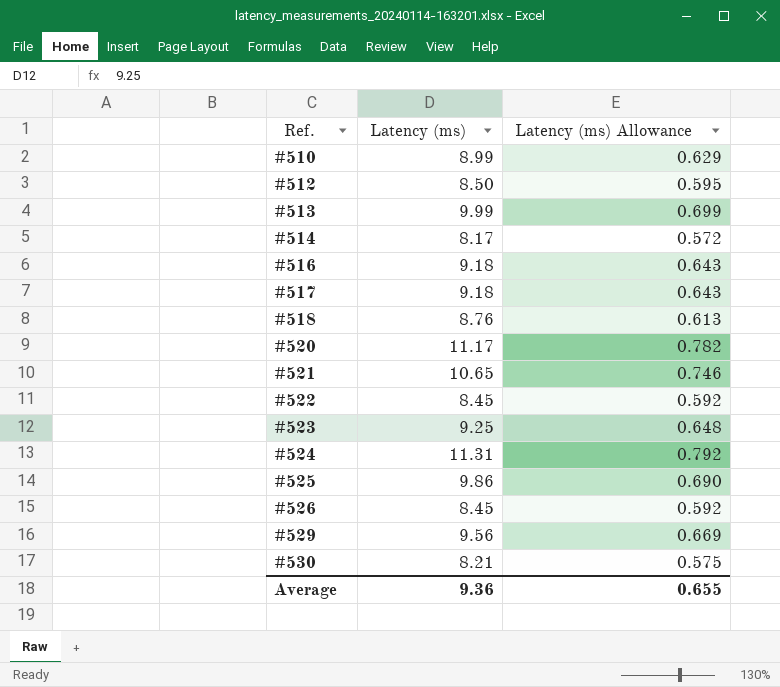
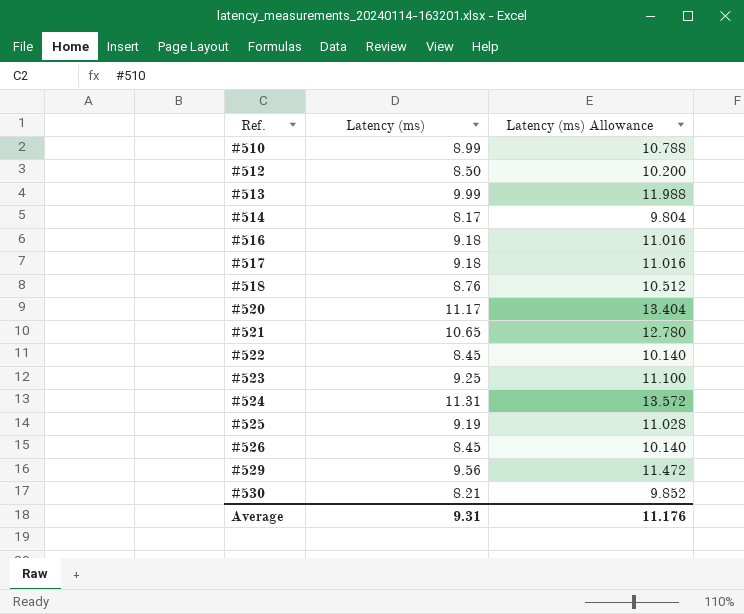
column Latency (ms) Allowance | formula: [Latency (ms)] * 0.07 -> [Latency (ms)] * 1.2
#525 | Latency (ms): 9.86 -> 9.19
Average | Latency (ms): 9.36 -> 9.31
Average | Latency (ms) Allowance: 0.655 -> 11.176

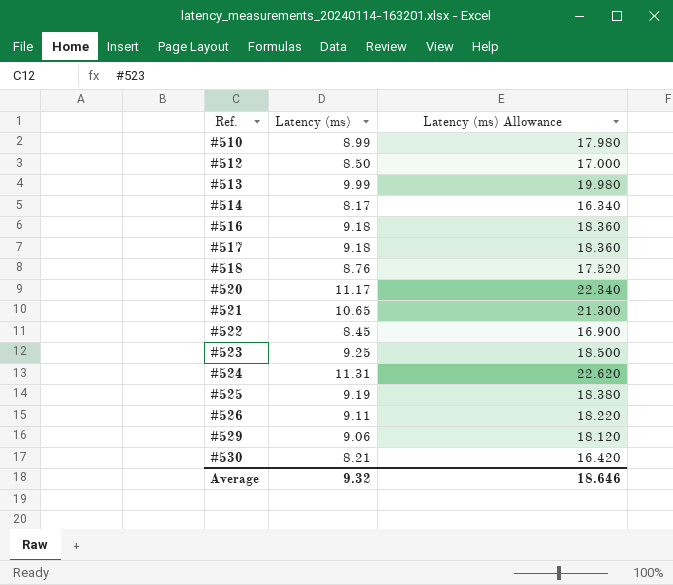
column Latency (ms) Allowance | formula: [Latency (ms)] * 1.2 -> [Latency (ms)] * 2
#526 | Latency (ms): 8.45 -> 9.11
#529 | Latency (ms): 9.56 -> 9.06
Average | Latency (ms): 9.31 -> 9.32
Average | Latency (ms) Allowance: 11.176 -> 18.646

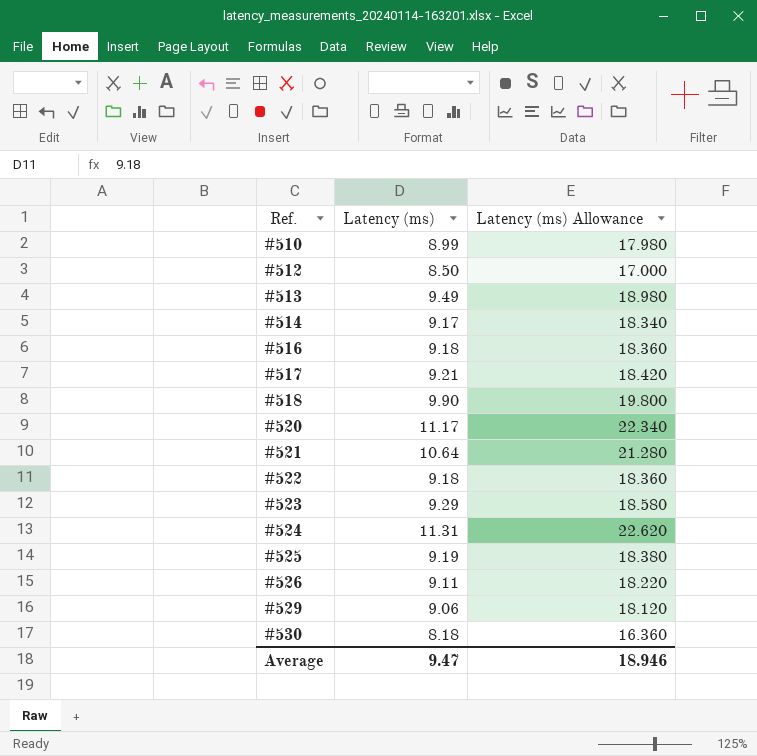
#513 | Latency (ms): 9.99 -> 9.49
#513 | Latency (ms) Allowance: 19.980 -> 18.980
#514 | Latency (ms): 8.17 -> 9.17
#514 | Latency (ms) Allowance: 16.340 -> 18.340
#517 | Latency (ms): 9.18 -> 9.21
#517 | Latency (ms) Allowance: 18.360 -> 18.420
#518 | Latency (ms): 8.76 -> 9.90
#518 | Latency (ms) Allowance: 17.520 -> 19.800
#521 | Latency (ms): 10.65 -> 10.64
#521 | Latency (ms) Allowance: 21.300 -> 21.280
#522 | Latency (ms): 8.45 -> 9.18
#522 | Latency (ms) Allowance: 16.900 -> 18.360
#523 | Latency (ms): 9.25 -> 9.29
#523 | Latency (ms) Allowance: 18.500 -> 18.580
#530 | Latency (ms): 8.21 -> 8.18
#530 | Latency (ms) Allowance: 16.420 -> 16.360
Average | Latency (ms): 9.32 -> 9.47
Average | Latency (ms) Allowance: 18.646 -> 18.946

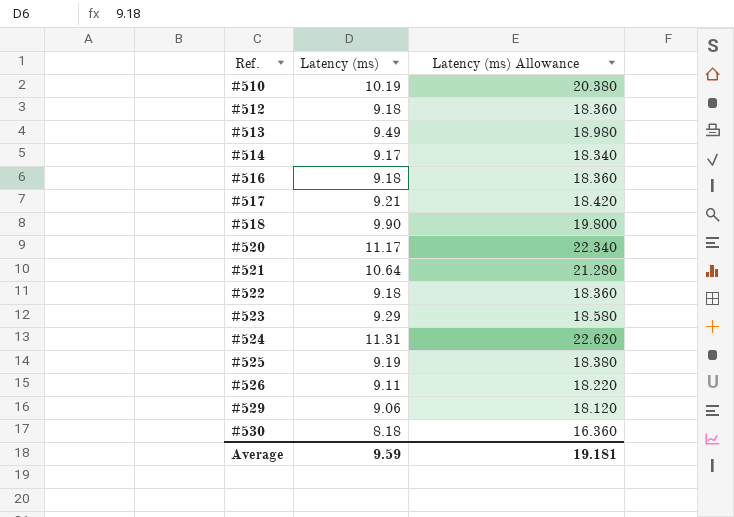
#510 | Latency (ms): 8.99 -> 10.19
#510 | Latency (ms) Allowance: 17.980 -> 20.380
#512 | Latency (ms): 8.50 -> 9.18
#512 | Latency (ms) Allowance: 17.000 -> 18.360
Average | Latency (ms): 9.47 -> 9.59
Average | Latency (ms) Allowance: 18.946 -> 19.181

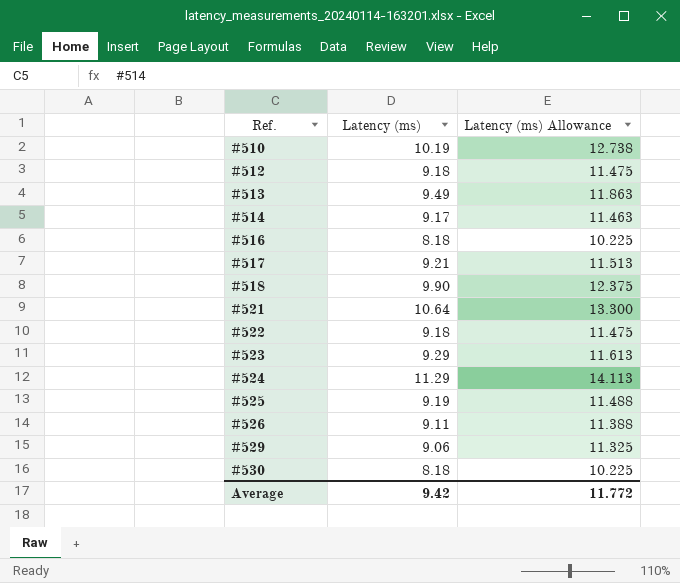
column Latency (ms) Allowance | formula: [Latency (ms)] * 2 -> [Latency (ms)] * 1.25
row #520: 11.17 | 22.340 -> none
#516 | Latency (ms): 9.18 -> 8.18
#524 | Latency (ms): 11.31 -> 11.29
Average | Latency (ms): 9.59 -> 9.42
Average | Latency (ms) Allowance: 19.181 -> 11.772

